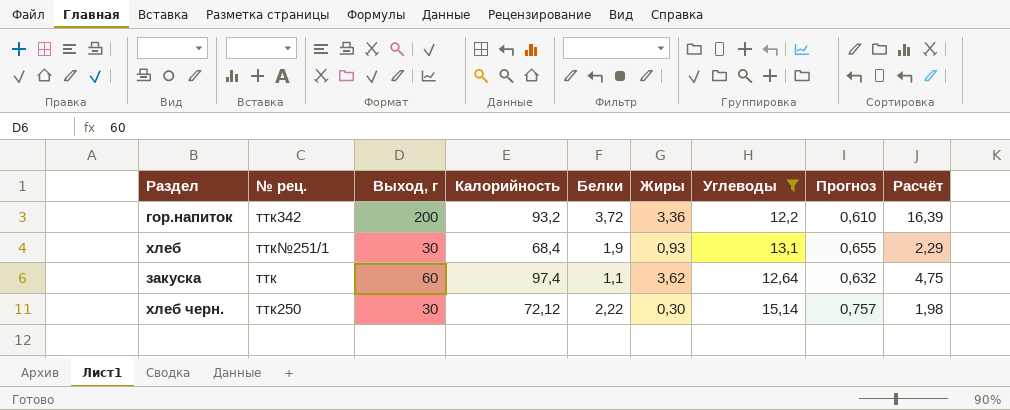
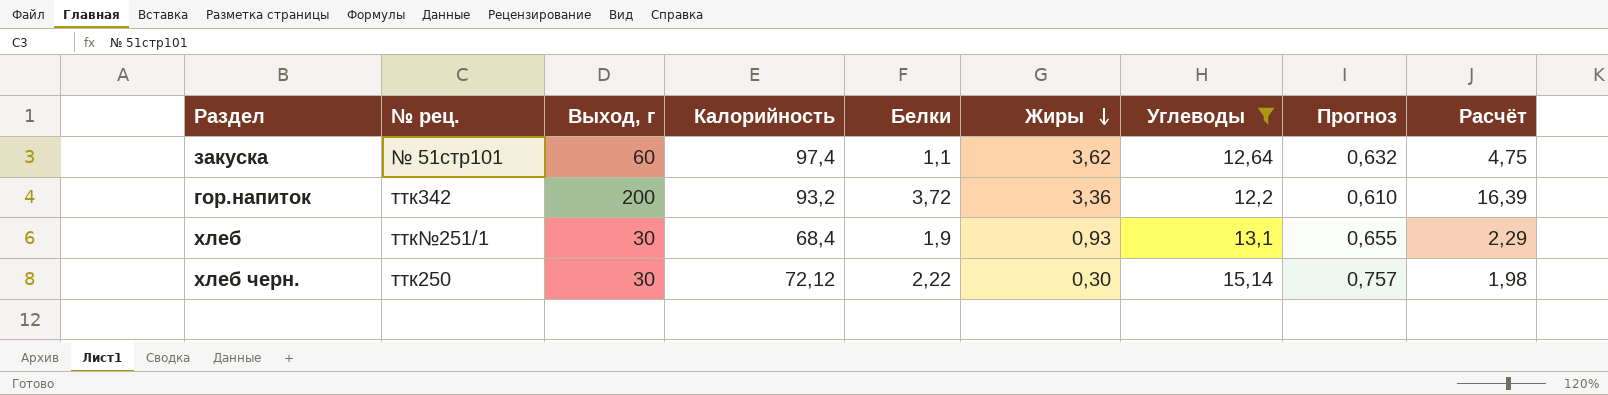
row order: none -> Жиры descending
закуска | № рец.: ттк -> № 51стр101

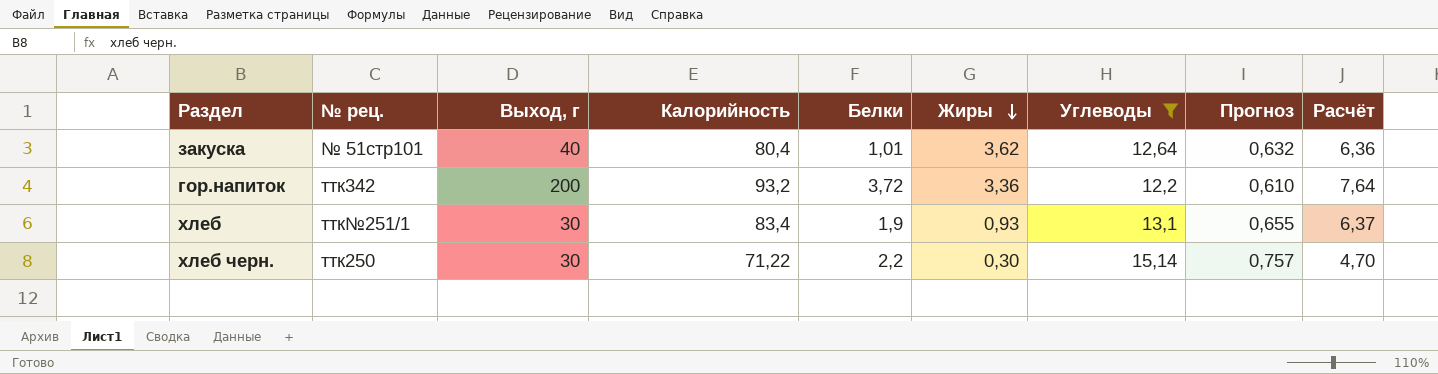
column Расчёт | formula: [Выход, г] / [Углеводы] -> [Калорийность] / [Углеводы]
закуска | Выход, г: 60 -> 40
закуска | Калорийность: 97,4 -> 80,4
закуска | Белки: 1,1 -> 1,01
хлеб | Калорийность: 68,4 -> 83,4
хлеб черн. | Калорийность: 72,12 -> 71,22
хлеб черн. | Белки: 2,22 -> 2,2

